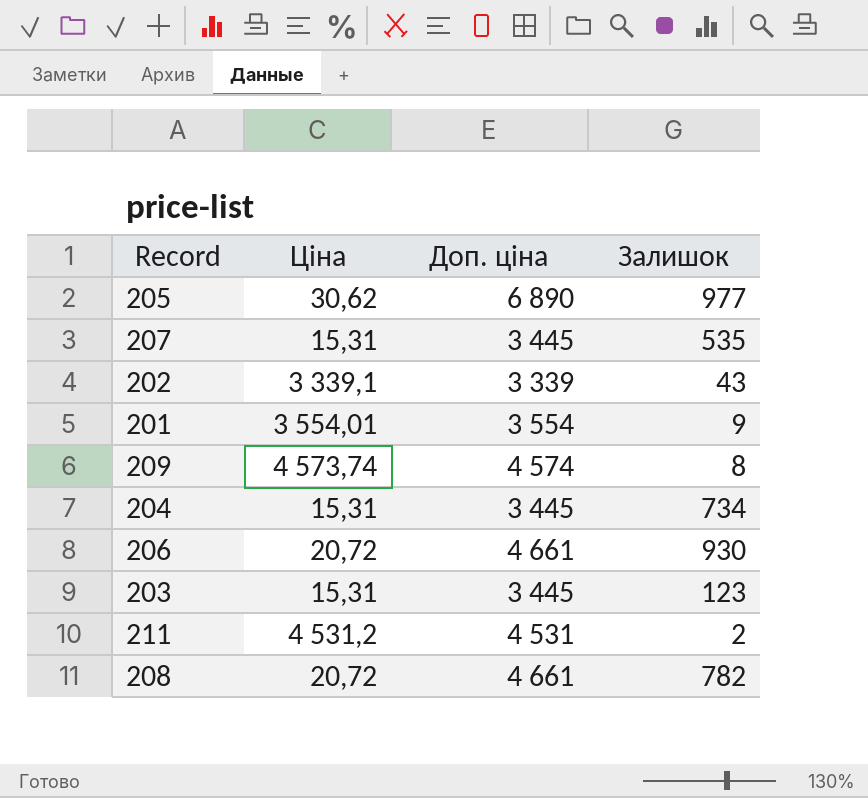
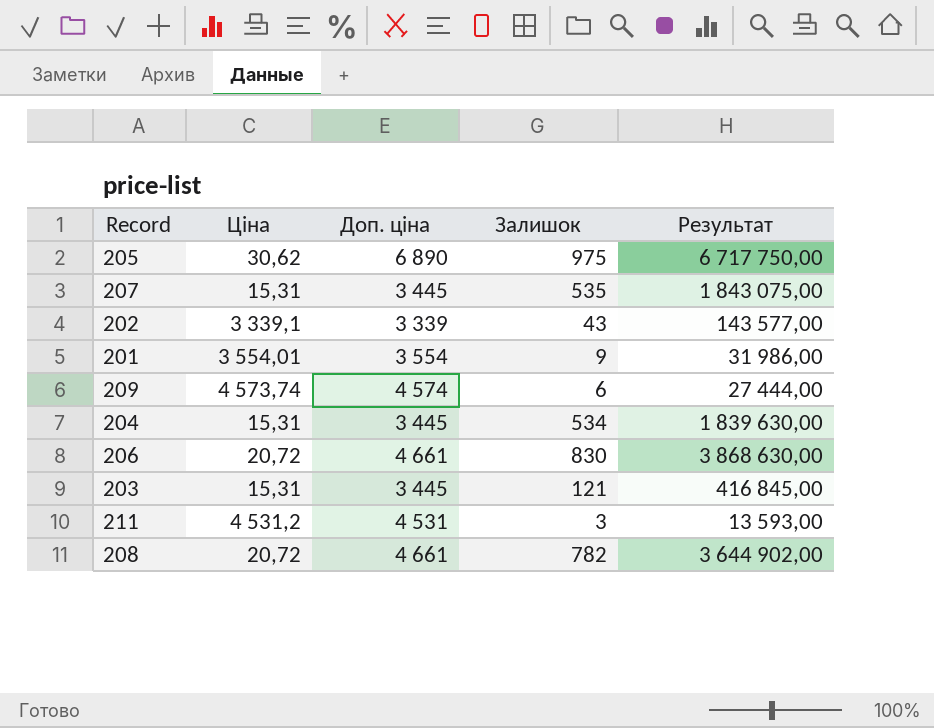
column Результат | formula: none -> [Доп. ціна] * [Залишок]
205 | Залишок: 977 -> 975
209 | Залишок: 8 -> 6
204 | Залишок: 734 -> 534
206 | Залишок: 930 -> 830
203 | Залишок: 123 -> 121
211 | Залишок: 2 -> 3

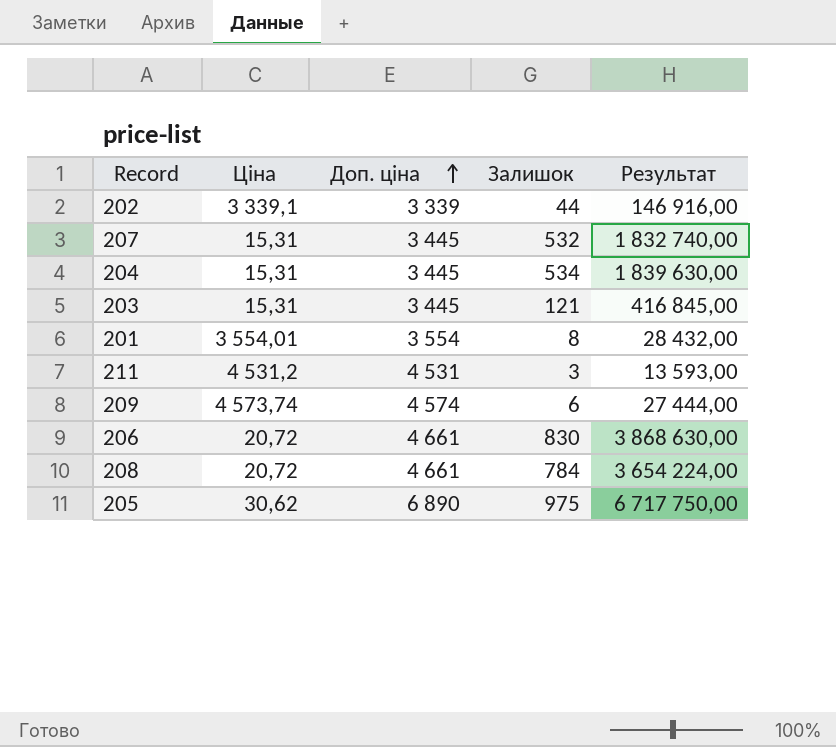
row order: none -> Доп. ціна ascending
202 | Залишок: 43 -> 44
202 | Результат: 143 577,00 -> 146 916,00
207 | Залишок: 535 -> 532
207 | Результат: 1 843 075,00 -> 1 832 740,00
201 | Залишок: 9 -> 8
201 | Результат: 31 986,00 -> 28 432,00
208 | Залишок: 782 -> 784
208 | Результат: 3 644 902,00 -> 3 654 224,00

